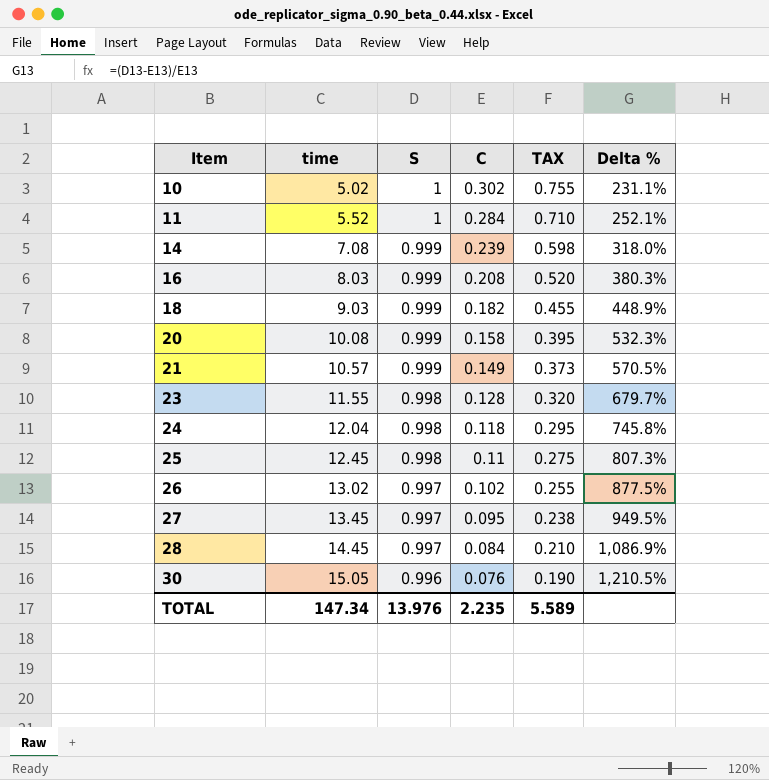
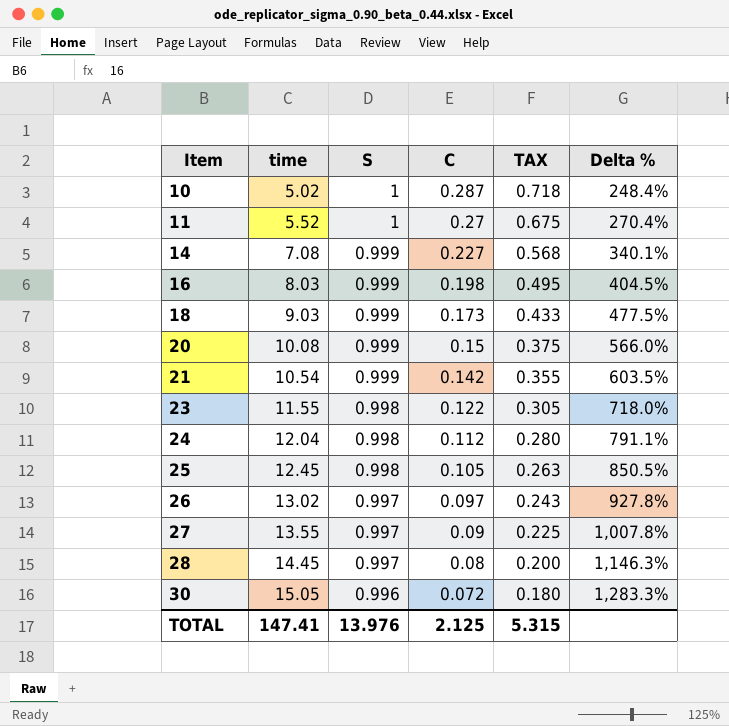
10 | C: 0.302 -> 0.287
10 | TAX: 0.755 -> 0.718
10 | Delta %: 231.1% -> 248.4%
11 | C: 0.284 -> 0.27
11 | TAX: 0.710 -> 0.675
11 | Delta %: 252.1% -> 270.4%
14 | C: 0.239 -> 0.227
14 | TAX: 0.598 -> 0.568
14 | Delta %: 318.0% -> 340.1%
16 | C: 0.208 -> 0.198
16 | TAX: 0.520 -> 0.495
16 | Delta %: 380.3% -> 404.5%
18 | C: 0.182 -> 0.173
18 | TAX: 0.455 -> 0.433
18 | Delta %: 448.9% -> 477.5%
20 | C: 0.158 -> 0.15
20 | TAX: 0.395 -> 0.375
20 | Delta %: 532.3% -> 566.0%
21 | time: 10.57 -> 10.54
21 | C: 0.149 -> 0.142
21 | TAX: 0.373 -> 0.355
21 | Delta %: 570.5% -> 603.5%
23 | C: 0.128 -> 0.122
23 | TAX: 0.320 -> 0.305
23 | Delta %: 679.7% -> 718.0%
24 | C: 0.118 -> 0.112
24 | TAX: 0.295 -> 0.280
24 | Delta %: 745.8% -> 791.1%
25 | C: 0.11 -> 0.105
25 | TAX: 0.275 -> 0.263
25 | Delta %: 807.3% -> 850.5%
26 | C: 0.102 -> 0.097
26 | TAX: 0.255 -> 0.243
26 | Delta %: 877.5% -> 927.8%
27 | time: 13.45 -> 13.55
27 | C: 0.095 -> 0.09
27 | TAX: 0.238 -> 0.225
27 | Delta %: 949.5% -> 1,007.8%
28 | C: 0.084 -> 0.08
28 | TAX: 0.210 -> 0.200
28 | Delta %: 1,086.9% -> 1,146.3%
30 | C: 0.076 -> 0.072
30 | TAX: 0.190 -> 0.180
30 | Delta %: 1,210.5% -> 1,283.3%
TOTAL | time: 147.34 -> 147.41
TOTAL | C: 2.235 -> 2.125
TOTAL | TAX: 5.589 -> 5.315

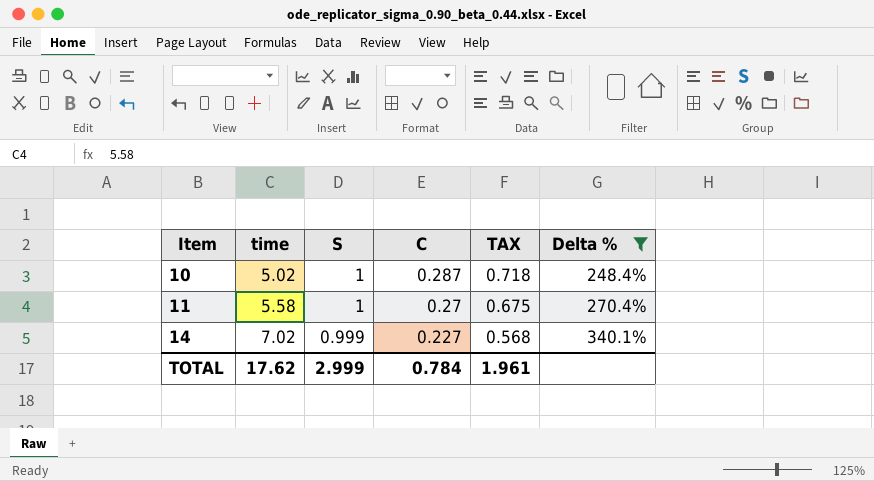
filter: none -> Delta % <= 340.1%
11 | time: 5.52 -> 5.58
14 | time: 7.08 -> 7.02
TOTAL | time: 147.41 -> 17.62
TOTAL | S: 13.976 -> 2.999
TOTAL | C: 2.125 -> 0.784
TOTAL | TAX: 5.315 -> 1.961

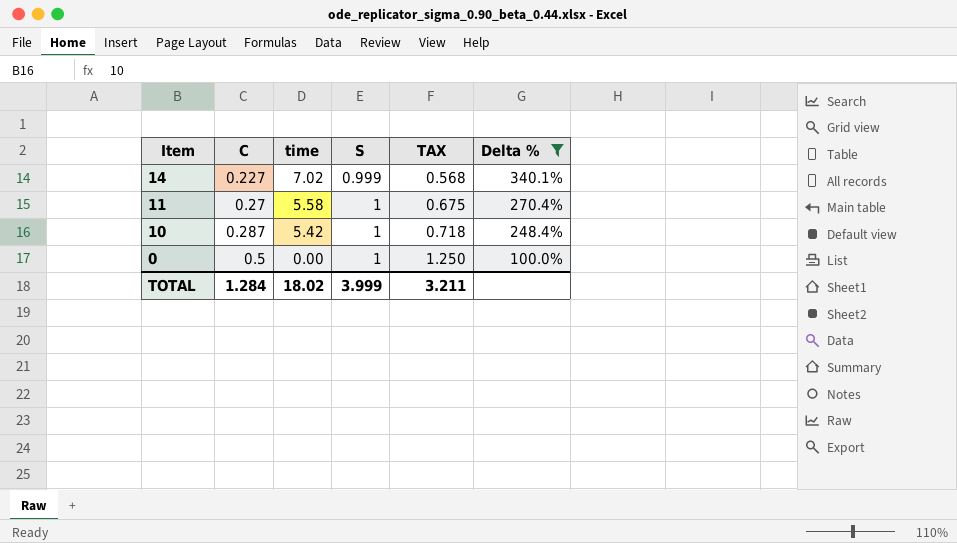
row order: Item ascending -> Item descending
column C | position: 4 -> 2
10 | time: 5.02 -> 5.42
row 0: none -> 0.5 | 0.00 | 1 | 1.250 | 100.0%
TOTAL | C: 0.784 -> 1.284
TOTAL | time: 17.62 -> 18.02
TOTAL | S: 2.999 -> 3.999
TOTAL | TAX: 1.961 -> 3.211

